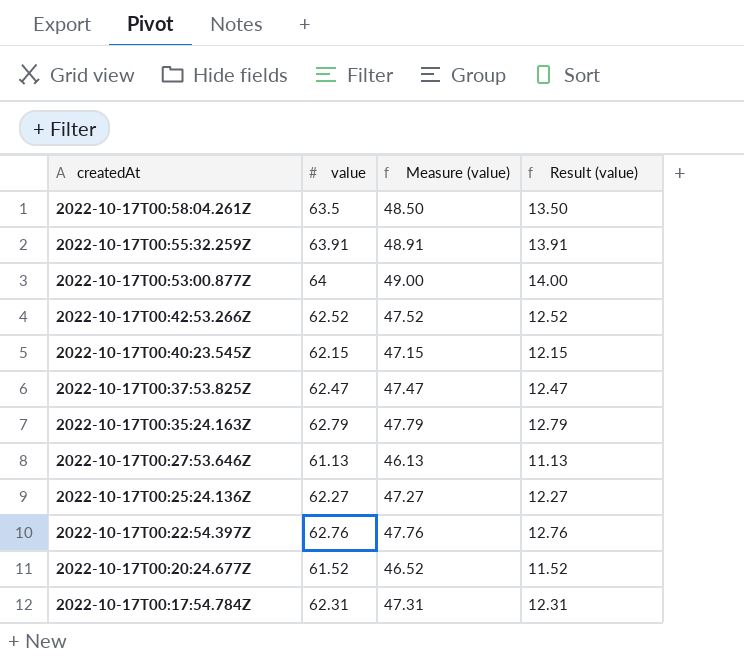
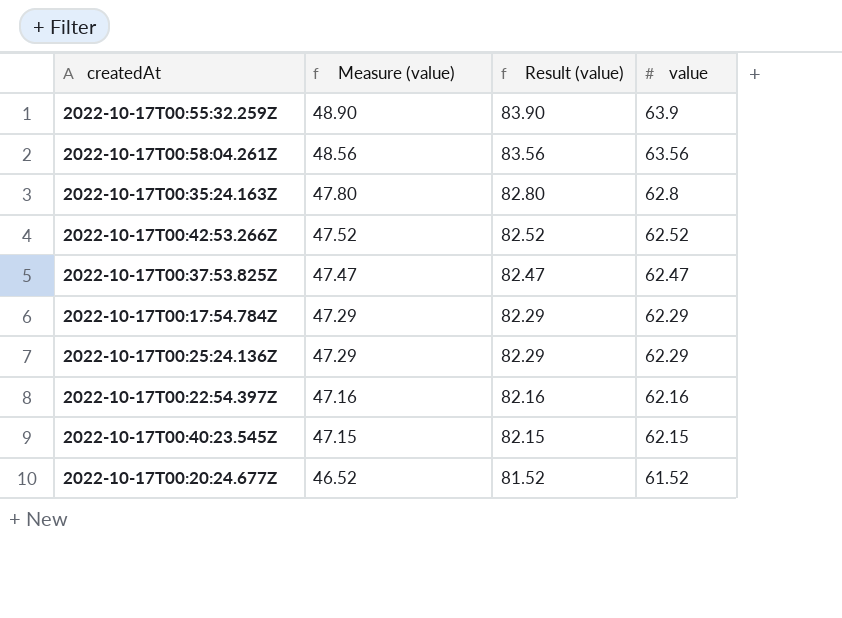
row order: createdAt descending -> Measure (value) descending
column Result (value) | formula: [value] - 50 -> [value] + 20
column value | position: 2 -> 4
row 2022-10-17T00:53:00.877Z: 64 | 49.00 | 14.00 -> none
row 2022-10-17T00:27:53.646Z: 61.13 | 46.13 | 11.13 -> none
2022-10-17T00:55:32.259Z | Measure (value): 48.91 -> 48.90
2022-10-17T00:55:32.259Z | value: 63.91 -> 63.9
2022-10-17T00:58:04.261Z | Measure (value): 48.50 -> 48.56
2022-10-17T00:58:04.261Z | value: 63.5 -> 63.56
2022-10-17T00:35:24.163Z | Measure (value): 47.79 -> 47.80
2022-10-17T00:35:24.163Z | value: 62.79 -> 62.8
2022-10-17T00:17:54.784Z | Measure (value): 47.31 -> 47.29
2022-10-17T00:17:54.784Z | value: 62.31 -> 62.29
2022-10-17T00:25:24.136Z | Measure (value): 47.27 -> 47.29
2022-10-17T00:25:24.136Z | value: 62.27 -> 62.29
2022-10-17T00:22:54.397Z | Measure (value): 47.76 -> 47.16
2022-10-17T00:22:54.397Z | value: 62.76 -> 62.16

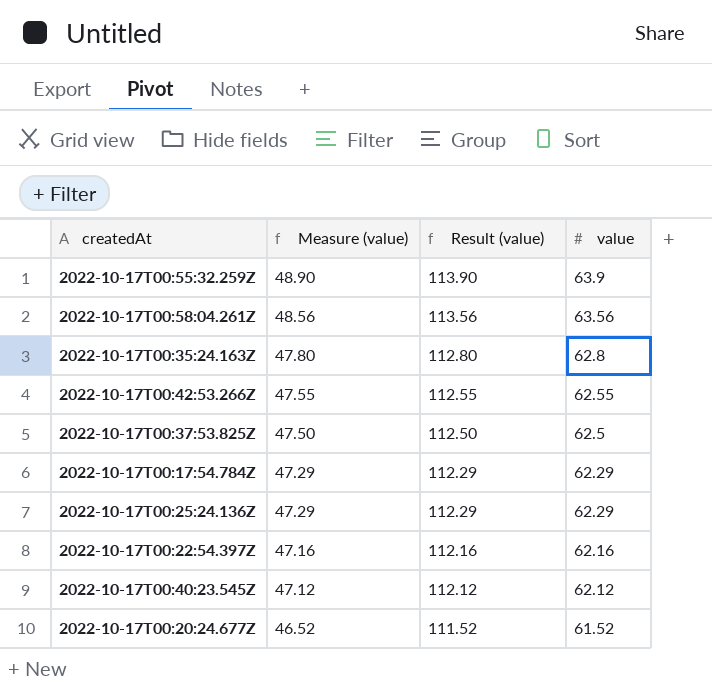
column Result (value) | formula: [value] + 20 -> [value] + 50
2022-10-17T00:42:53.266Z | Measure (value): 47.52 -> 47.55
2022-10-17T00:42:53.266Z | value: 62.52 -> 62.55
2022-10-17T00:37:53.825Z | Measure (value): 47.47 -> 47.50
2022-10-17T00:37:53.825Z | value: 62.47 -> 62.5
2022-10-17T00:40:23.545Z | Measure (value): 47.15 -> 47.12
2022-10-17T00:40:23.545Z | value: 62.15 -> 62.12

